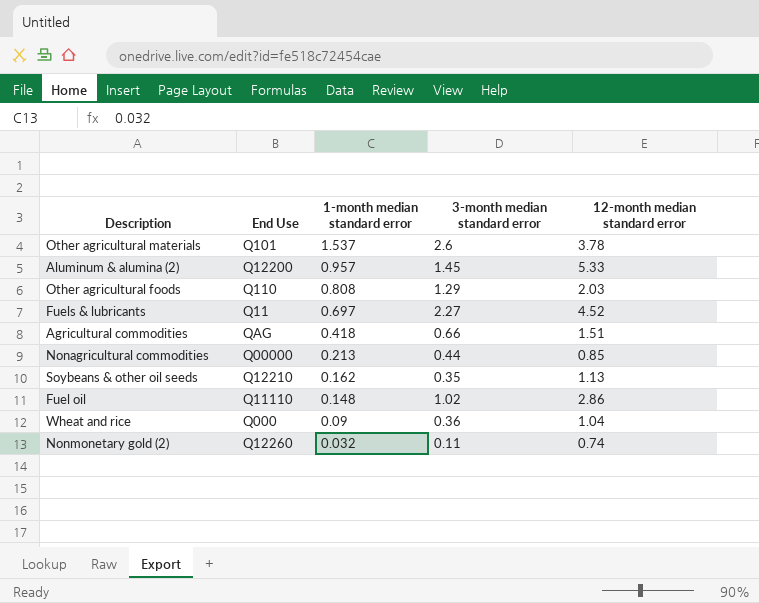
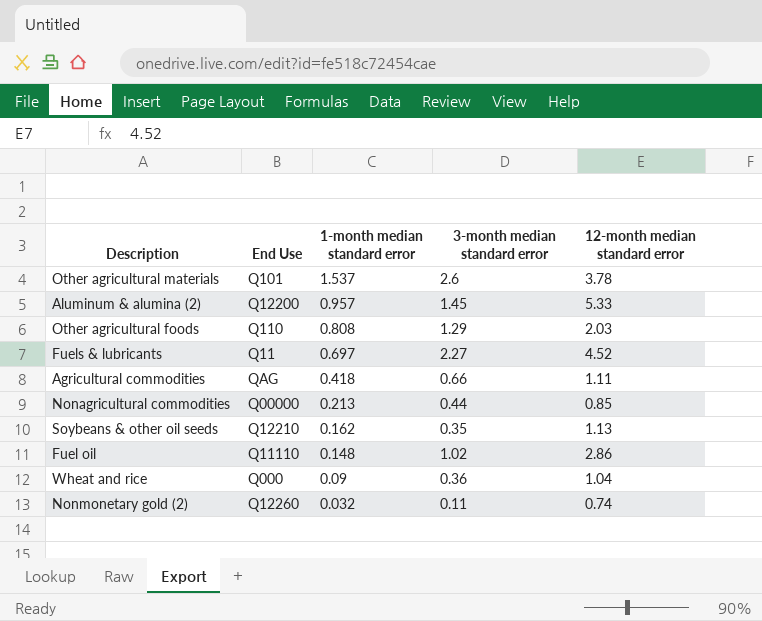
Agricultural commodities | 12-month median standard error: 1.51 -> 1.11

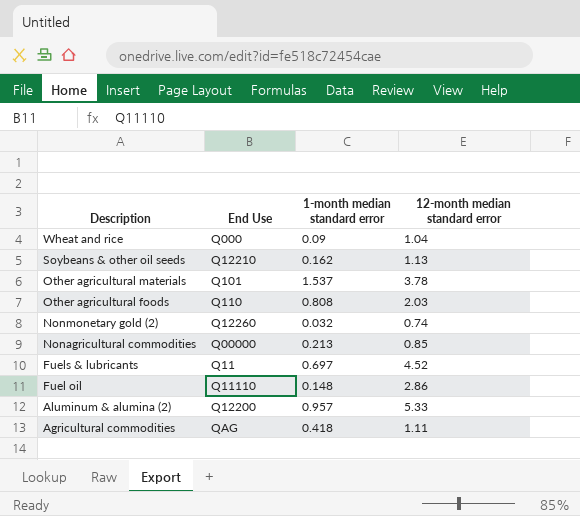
row order: 1-month median standard error descending -> Description descending
column 3-month median standard error | position: 4 -> none

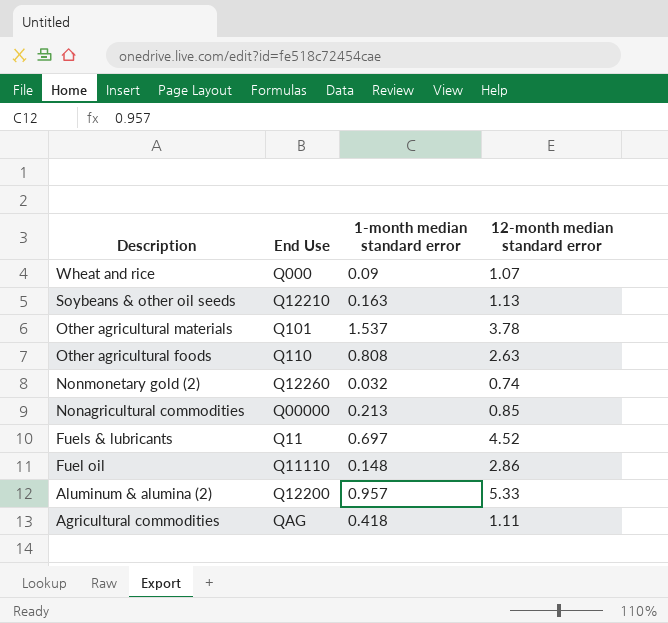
Wheat and rice | 12-month median standard error: 1.04 -> 1.07
Soybeans & other oil seeds | 1-month median standard error: 0.162 -> 0.163
Other agricultural foods | 12-month median standard error: 2.03 -> 2.63

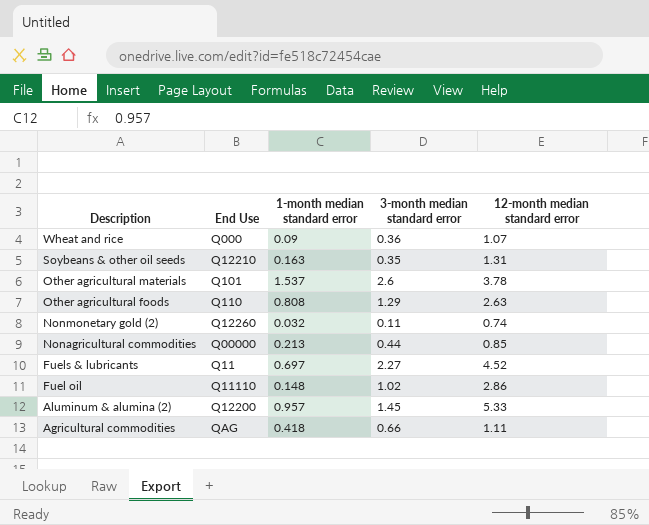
column 3-month median standard error | position: none -> 4
Soybeans & other oil seeds | 12-month median standard error: 1.13 -> 1.31

